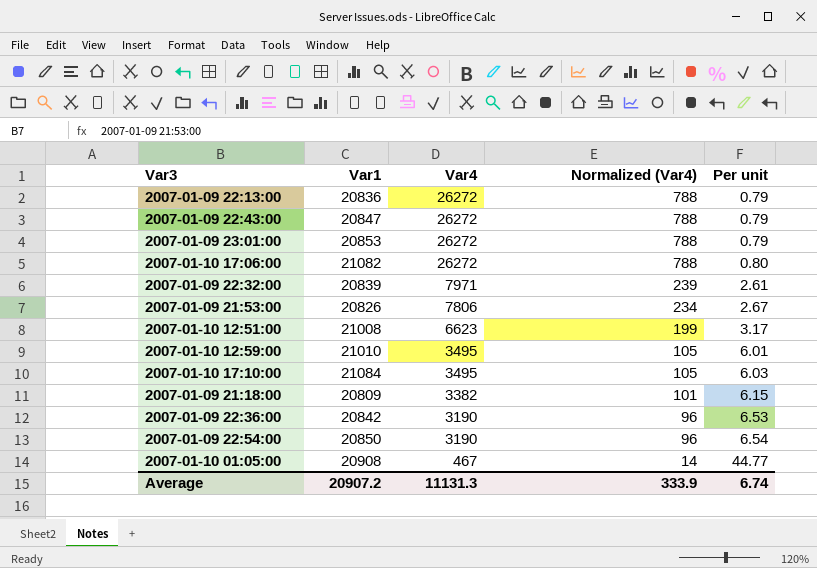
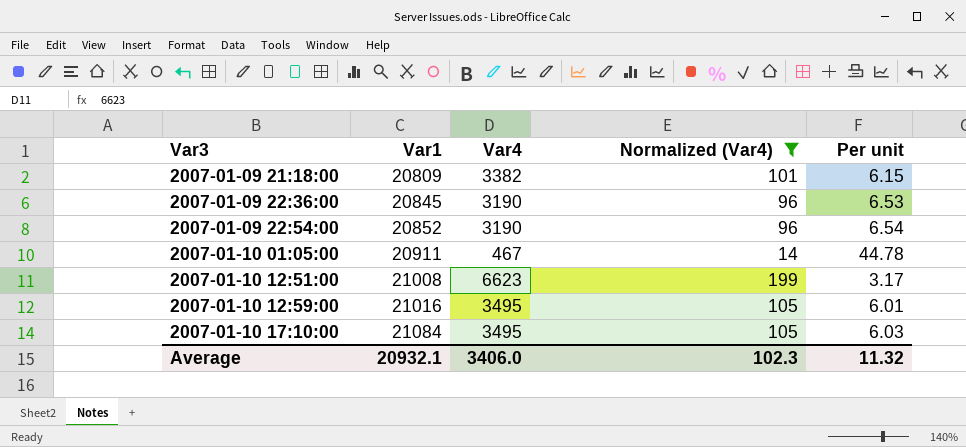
filter: none -> Normalized (Var4) <= 199
row order: Var4 descending -> Var3 ascending
2007-01-09 22:36:00 | Var1: 20842 -> 20845
2007-01-09 22:54:00 | Var1: 20850 -> 20852
2007-01-10 01:05:00 | Var1: 20908 -> 20911
2007-01-10 01:05:00 | Per unit: 44.77 -> 44.78
2007-01-10 12:59:00 | Var1: 21010 -> 21016
Average | Var1: 20907.2 -> 20932.1
Average | Var4: 11131.3 -> 3406.0
Average | Normalized (Var4): 333.9 -> 102.3
Average | Per unit: 6.74 -> 11.32

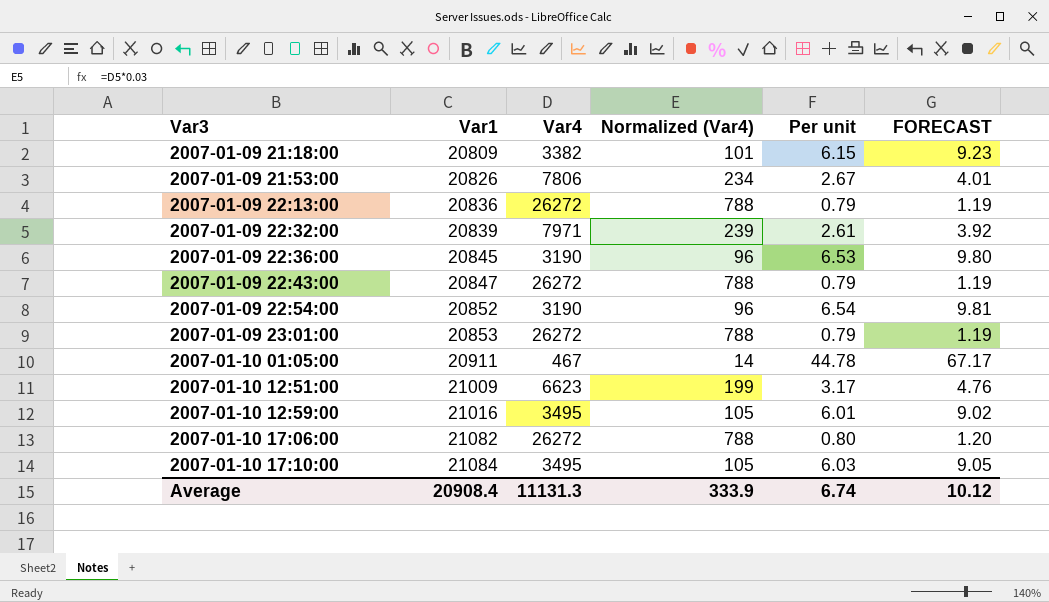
filter: Normalized (Var4) <= 199 -> none
column FORECAST | formula: none -> [Per unit] * 1.5
2007-01-10 12:51:00 | Var1: 21008 -> 21009
Average | Var1: 20932.1 -> 20908.4
Average | Var4: 3406.0 -> 11131.3
Average | Normalized (Var4): 102.3 -> 333.9
Average | Per unit: 11.32 -> 6.74

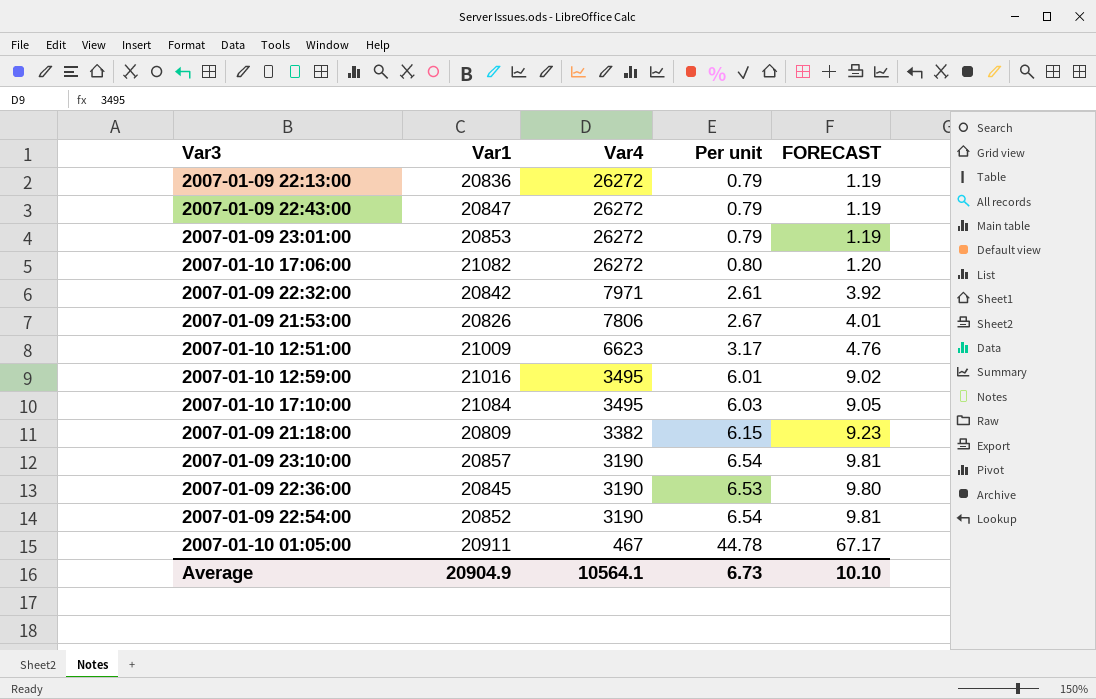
row order: Var3 ascending -> Var4 descending
column Normalized (Var4) | formula: [Var4] * 0.03 -> none
2007-01-09 22:32:00 | Var1: 20839 -> 20842
row 2007-01-09 23:10:00: none -> 20857 | 3190 | 6.54 | 9.81
Average | Var1: 20908.4 -> 20904.9
Average | Var4: 11131.3 -> 10564.1
Average | Per unit: 6.74 -> 6.73
Average | FORECAST: 10.12 -> 10.10

